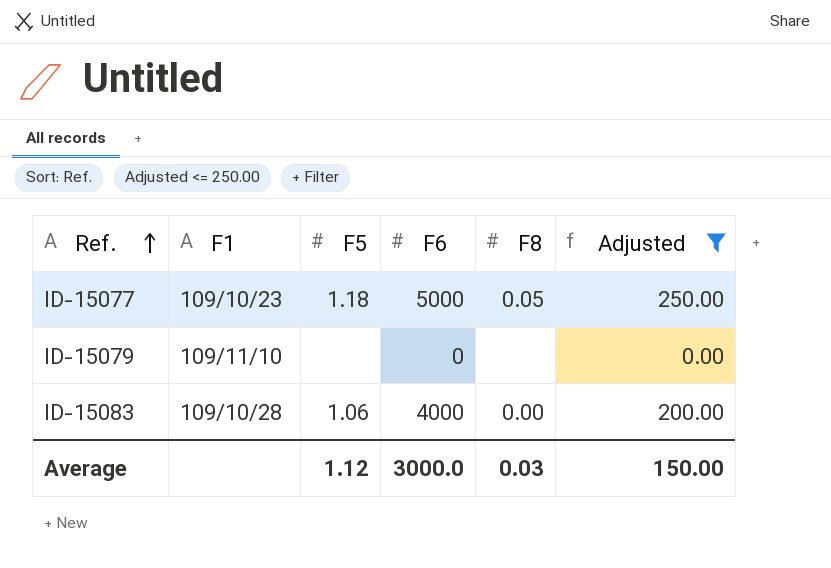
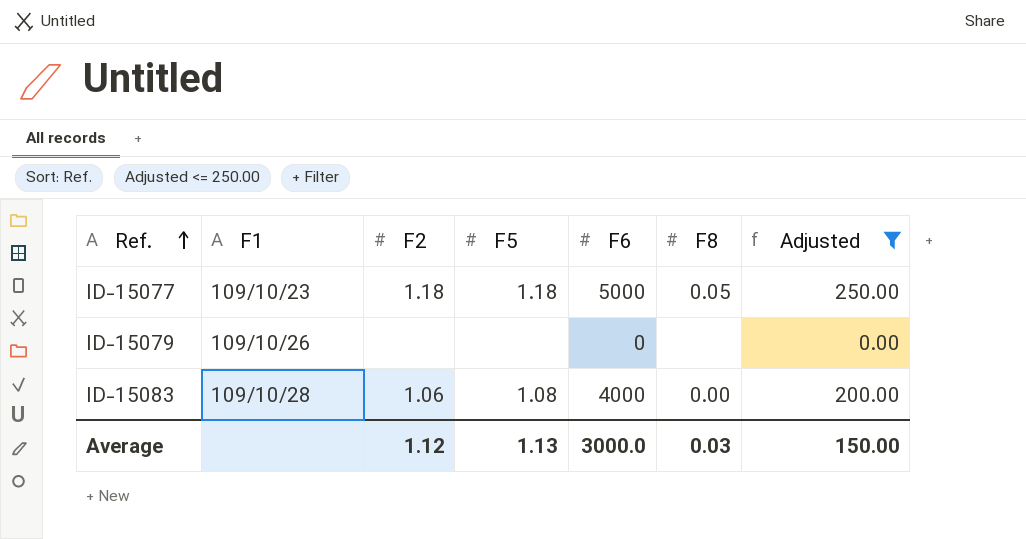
column F2 | position: none -> 3
ID-15079 | F1: 109/11/10 -> 109/10/26
ID-15083 | F5: 1.06 -> 1.08
Average | F5: 1.12 -> 1.13

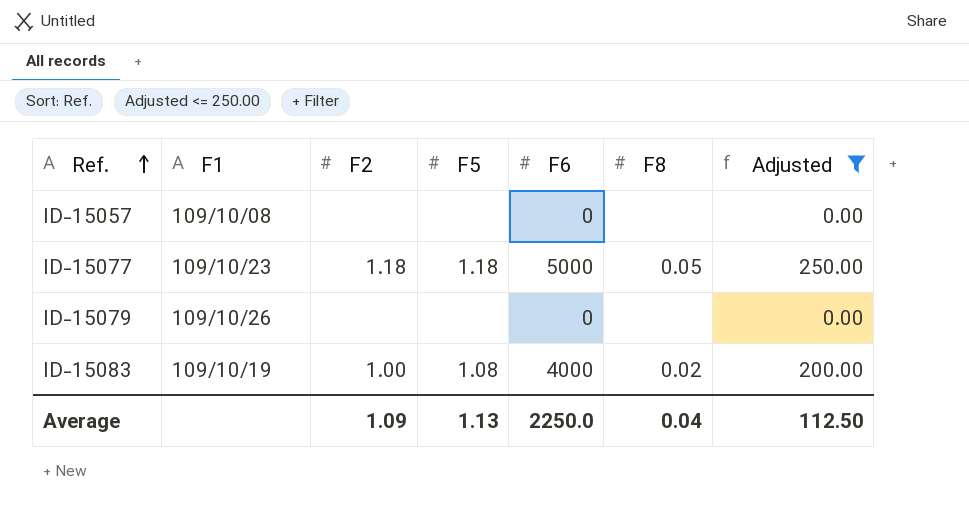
row ID-15057: none -> 109/10/08 | none | none | 0 | none | 0.00
ID-15083 | F1: 109/10/28 -> 109/10/19
ID-15083 | F2: 1.06 -> 1.00
ID-15083 | F8: 0.00 -> 0.02
Average | F2: 1.12 -> 1.09
Average | F6: 3000.0 -> 2250.0
Average | F8: 0.03 -> 0.04
Average | Adjusted: 150.00 -> 112.50

